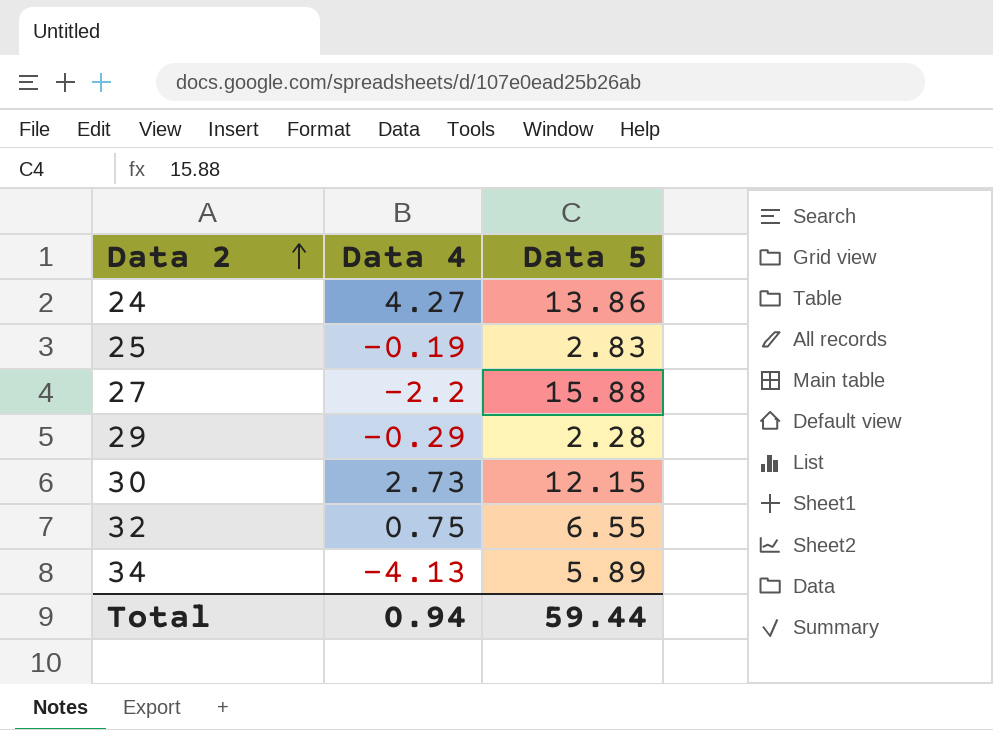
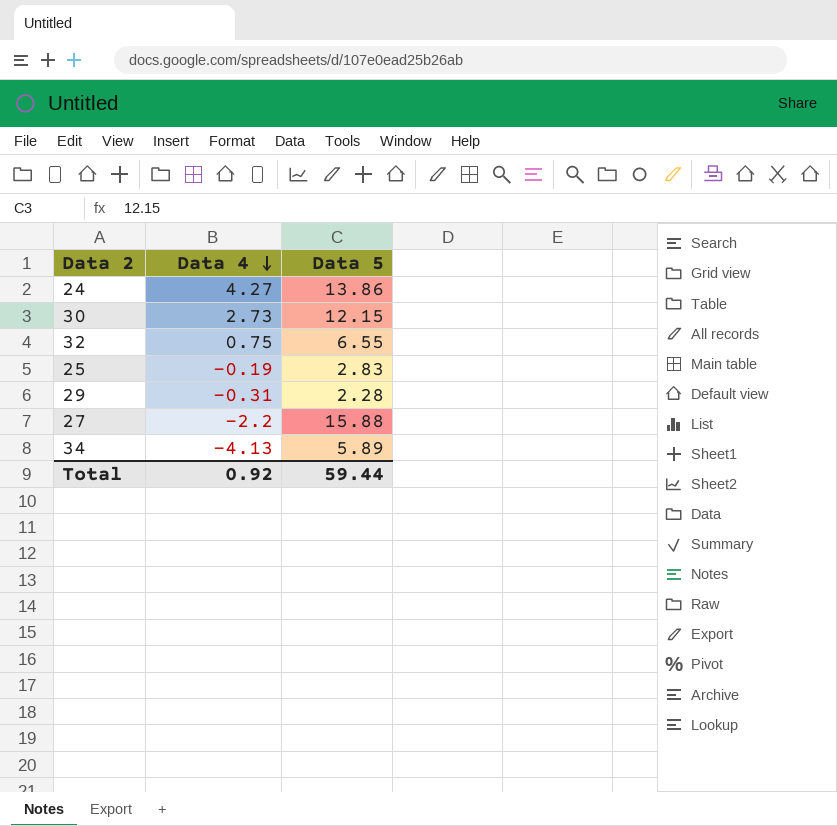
row order: Data 2 ascending -> Data 4 descending
29 | Data 4: -0.29 -> -0.31
Total | Data 4: 0.94 -> 0.92

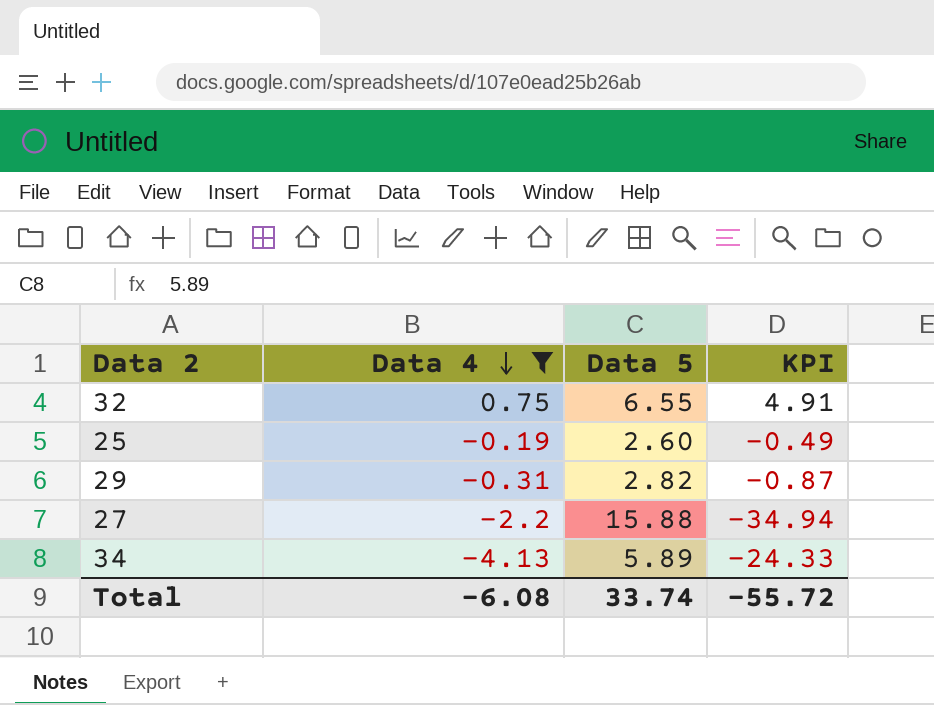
filter: none -> Data 4 <= 0.75
column KPI | formula: none -> [Data 4] * [Data 5]
25 | Data 5: 2.83 -> 2.60
29 | Data 5: 2.28 -> 2.82
Total | Data 4: 0.92 -> -6.08
Total | Data 5: 59.44 -> 33.74

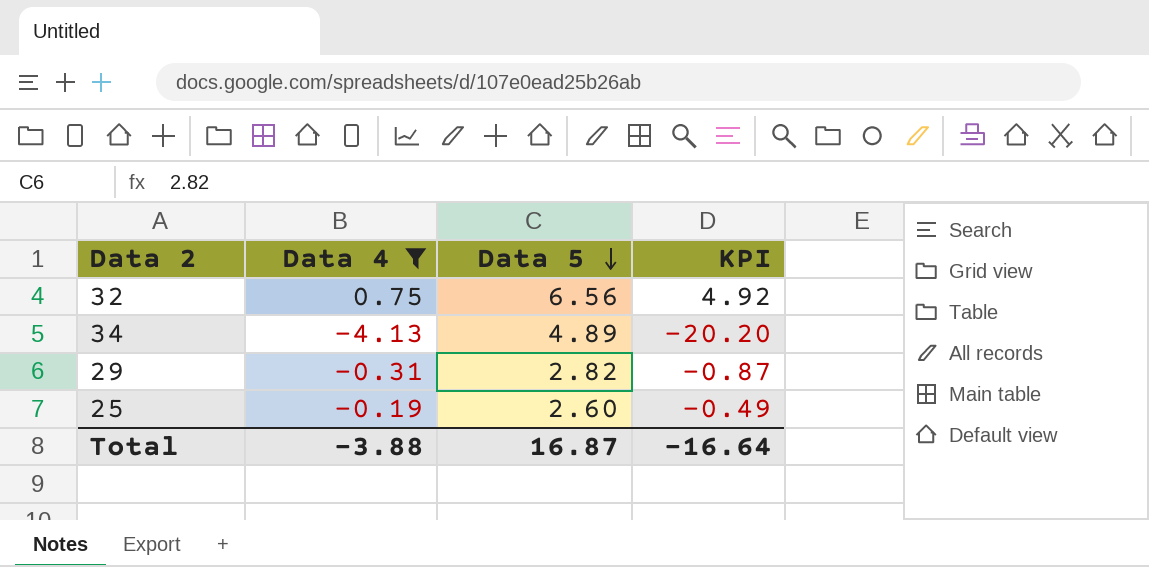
row order: Data 4 descending -> Data 5 descending
row 27: -2.2 | 15.88 | -34.94 -> none
32 | Data 5: 6.55 -> 6.56
32 | KPI: 4.91 -> 4.92
34 | Data 5: 5.89 -> 4.89
34 | KPI: -24.33 -> -20.20
Total | Data 4: -6.08 -> -3.88
Total | Data 5: 33.74 -> 16.87
Total | KPI: -55.72 -> -16.64

